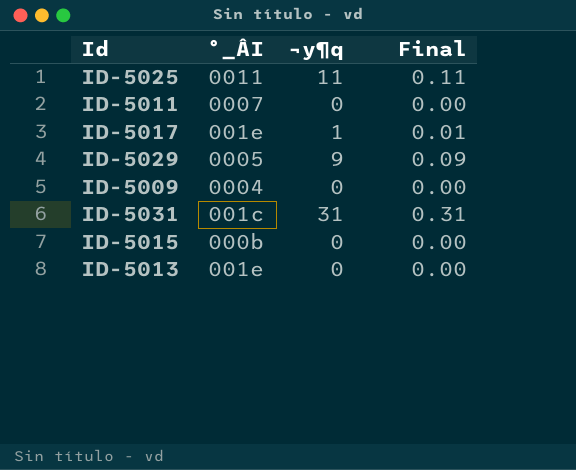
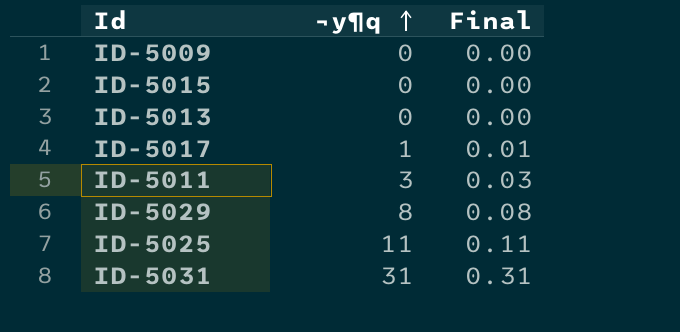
row order: none -> ¬y¶q ascending
column °_ÂI | position: 2 -> none
ID-5011 | ¬y¶q: 0 -> 3
ID-5011 | Final: 0.00 -> 0.03
ID-5029 | ¬y¶q: 9 -> 8
ID-5029 | Final: 0.09 -> 0.08

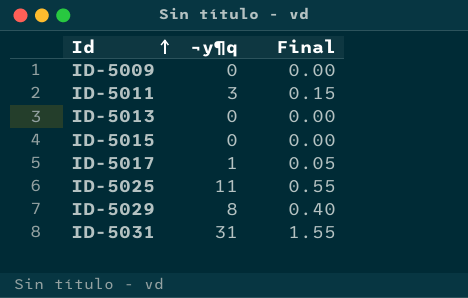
row order: ¬y¶q ascending -> Id ascending
column Final | formula: [¬y¶q] * 0.01 -> [¬y¶q] * 0.05

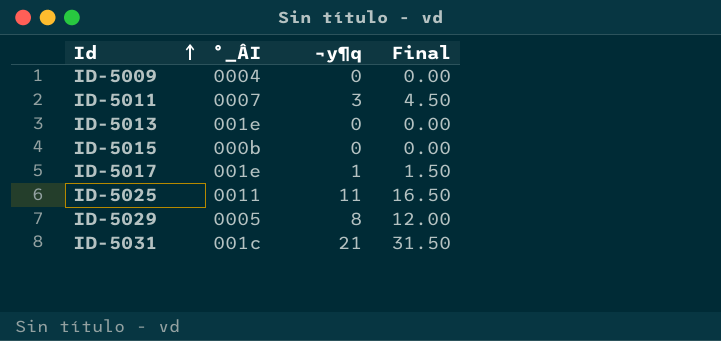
column °_ÂI | position: none -> 2
column Final | formula: [¬y¶q] * 0.05 -> [¬y¶q] * 1.5
ID-5031 | ¬y¶q: 31 -> 21

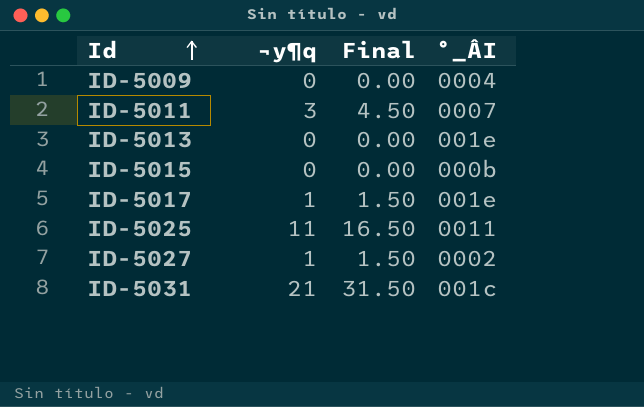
column °_ÂI | position: 2 -> 4
row ID-5029: 0005 | 8 | 12.00 -> none
row ID-5027: none -> 1 | 1.50 | 0002

